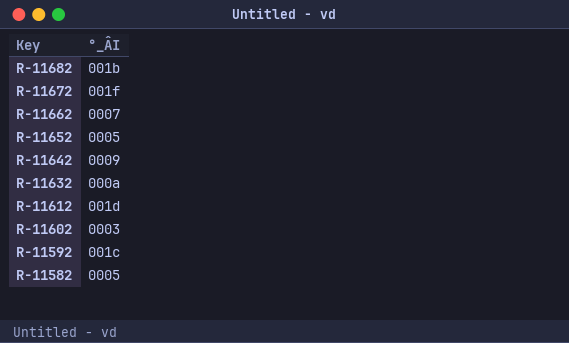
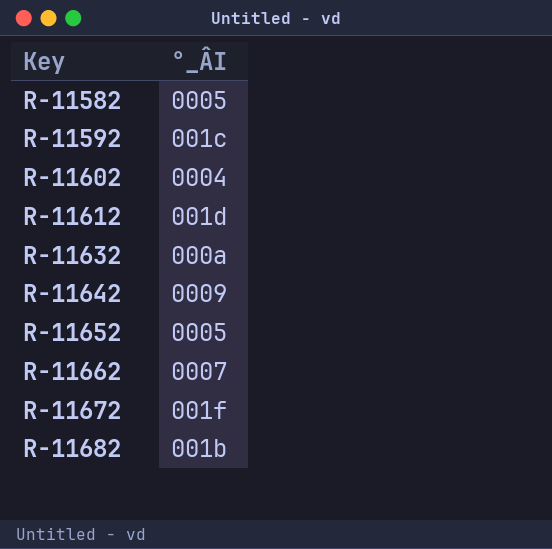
row order: Key descending -> Key ascending
R-11602 | °_ÂI: 0003 -> 0004

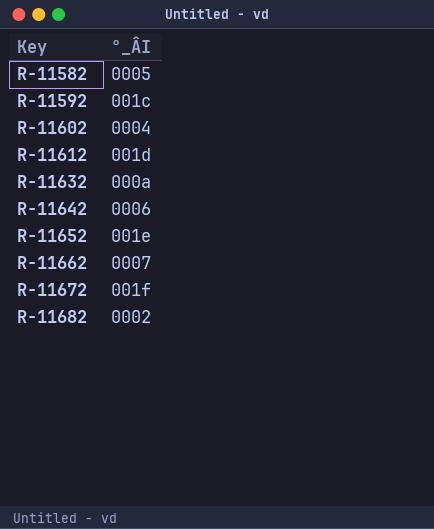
R-11642 | °_ÂI: 0009 -> 0006
R-11652 | °_ÂI: 0005 -> 001e
R-11682 | °_ÂI: 001b -> 0002

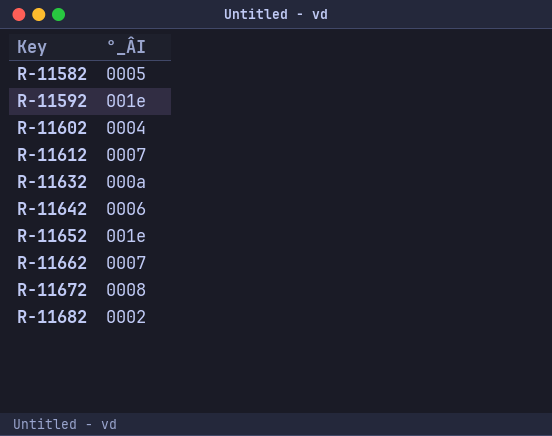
R-11592 | °_ÂI: 001c -> 001e
R-11612 | °_ÂI: 001d -> 0007
R-11672 | °_ÂI: 001f -> 0008

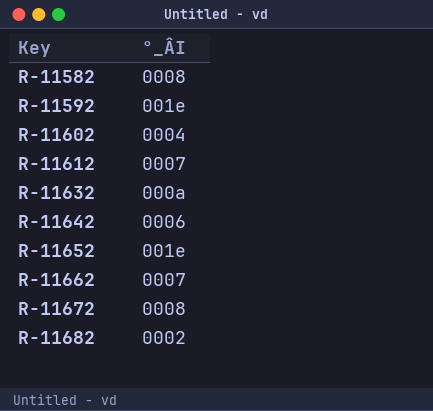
R-11582 | °_ÂI: 0005 -> 0008

